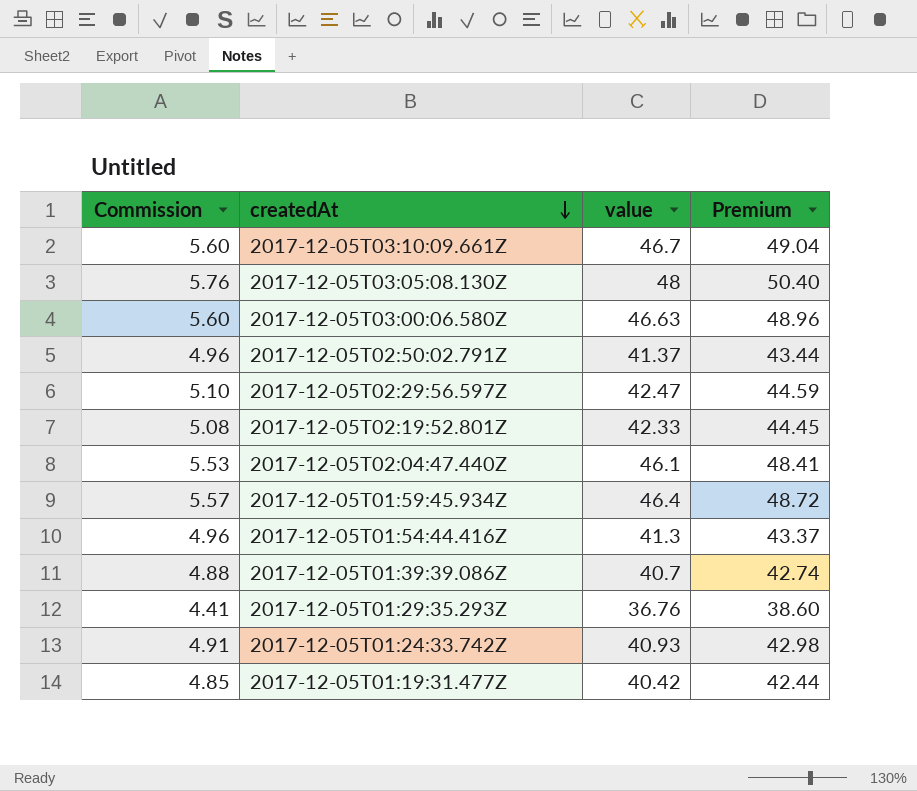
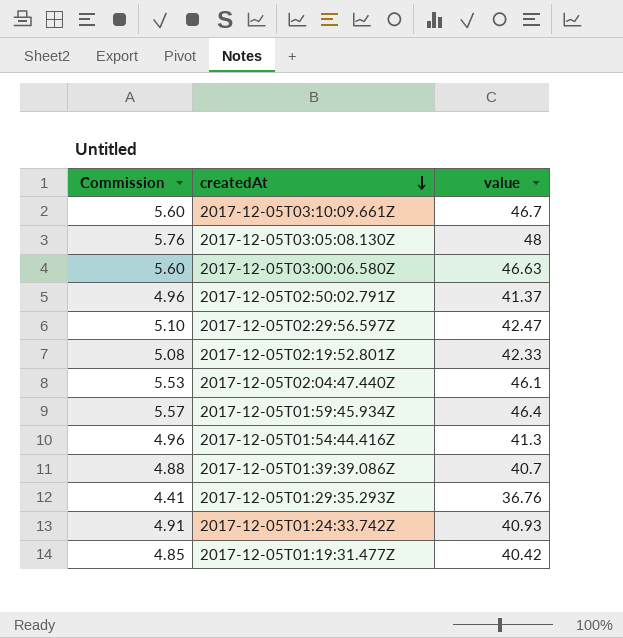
column Premium | formula: [value] * 1.05 -> none

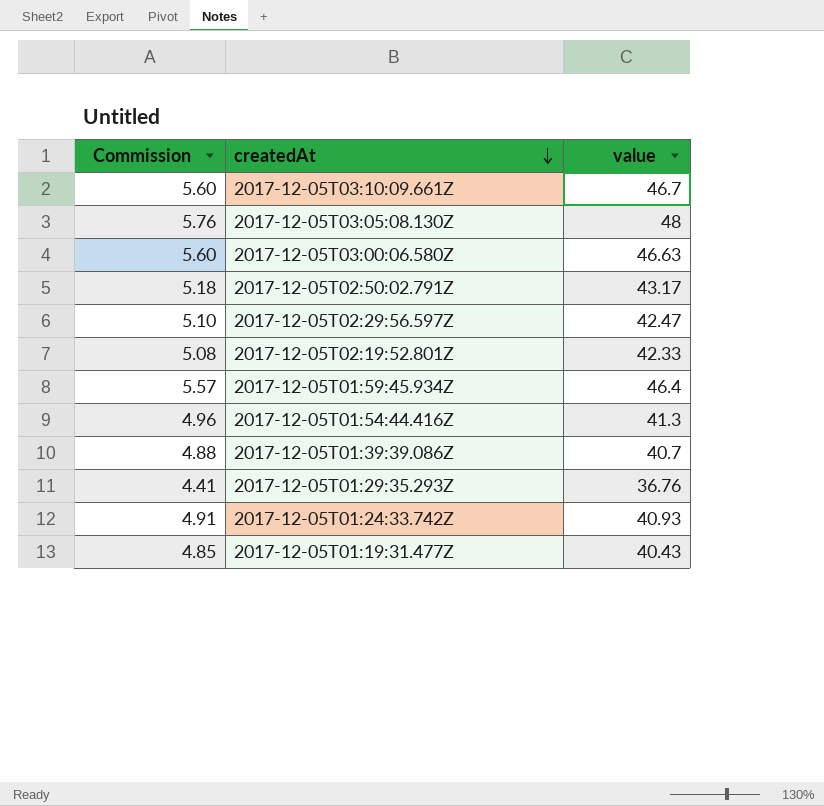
row 2017-12-05T02:04:47.440Z: 5.53 | 46.1 -> none
2017-12-05T02:50:02.791Z | Commission: 4.96 -> 5.18
2017-12-05T02:50:02.791Z | value: 41.37 -> 43.17
2017-12-05T01:19:31.477Z | value: 40.42 -> 40.43

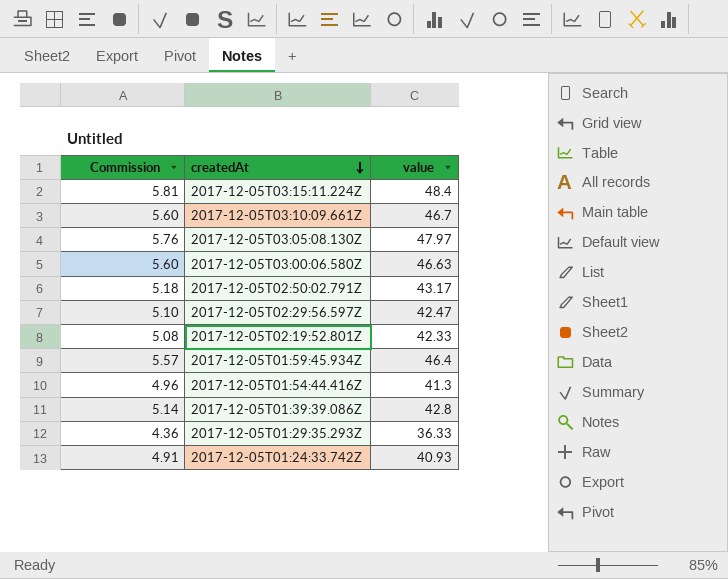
row 2017-12-05T01:19:31.477Z: 4.85 | 40.43 -> none
row 2017-12-05T03:15:11.224Z: none -> 5.81 | 48.4
2017-12-05T03:05:08.130Z | value: 48 -> 47.97
2017-12-05T01:39:39.086Z | Commission: 4.88 -> 5.14
2017-12-05T01:39:39.086Z | value: 40.7 -> 42.8
2017-12-05T01:29:35.293Z | Commission: 4.41 -> 4.36
2017-12-05T01:29:35.293Z | value: 36.76 -> 36.33

